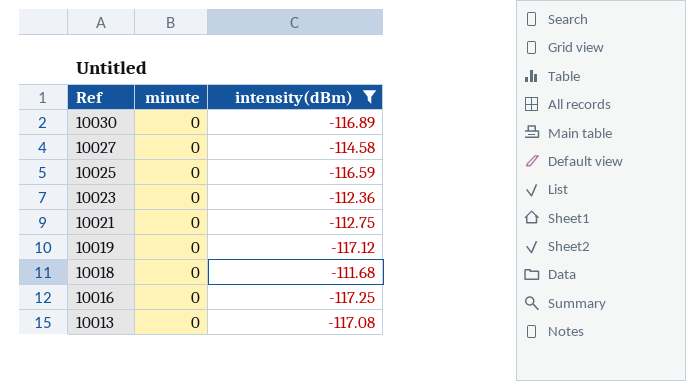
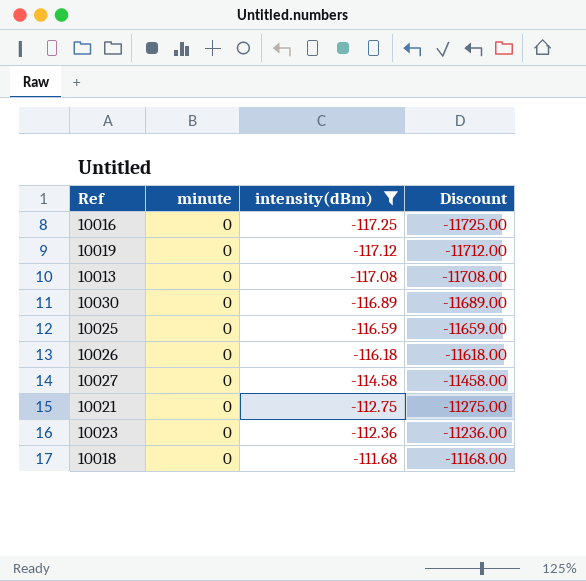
row order: Ref descending -> intensity(dBm) ascending
column Discount | formula: none -> [intensity(dBm)] * 100
row 10026: none -> 0 | -116.18 | -11618.00

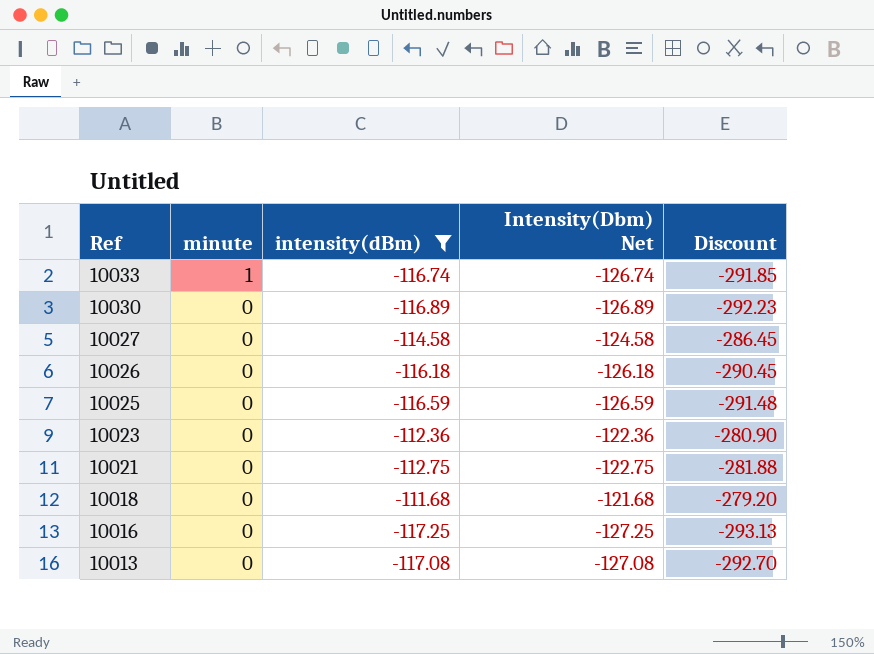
row order: intensity(dBm) ascending -> Ref descending
column Intensity(Dbm) Net | formula: none -> [intensity(dBm)] - 10
column Discount | formula: [intensity(dBm)] * 100 -> [intensity(dBm)] * 2.5
row 10019: 0 | -117.12 | -11712.00 -> none
row 10033: none -> 1 | -116.74 | -126.74 | -291.85

